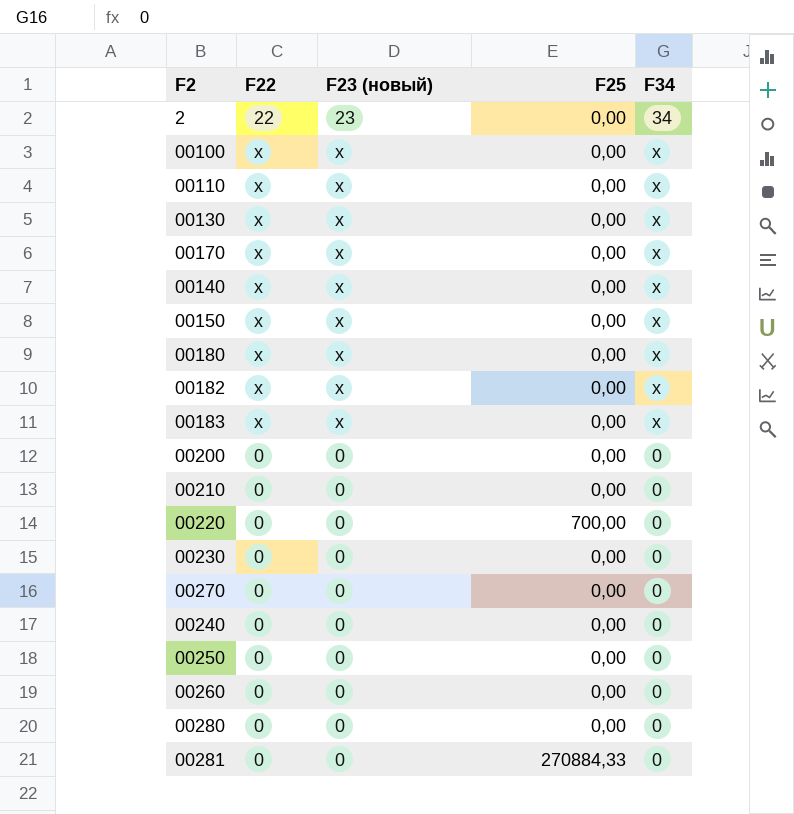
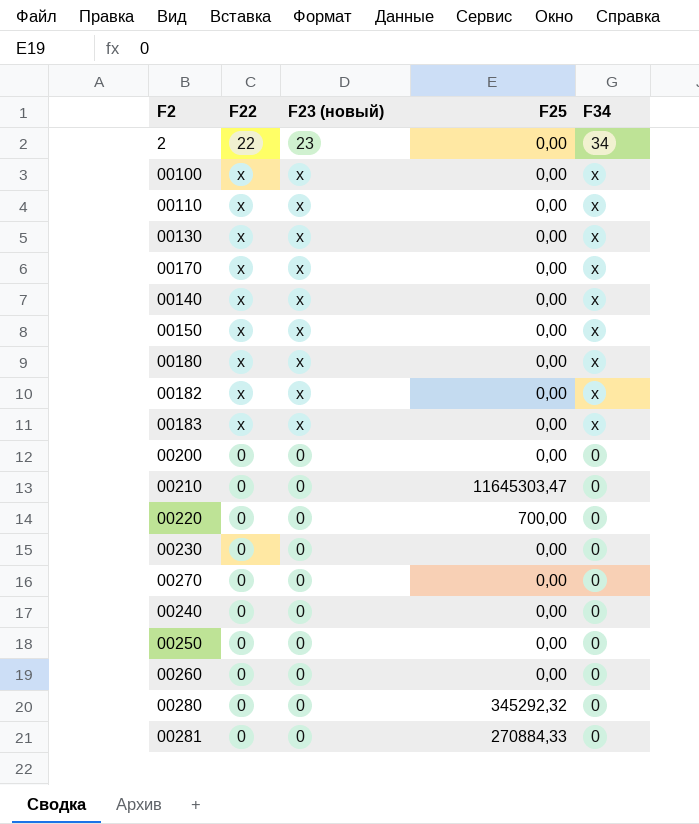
00210 | F25: 0,00 -> 11645303,47
00280 | F25: 0,00 -> 345292,32

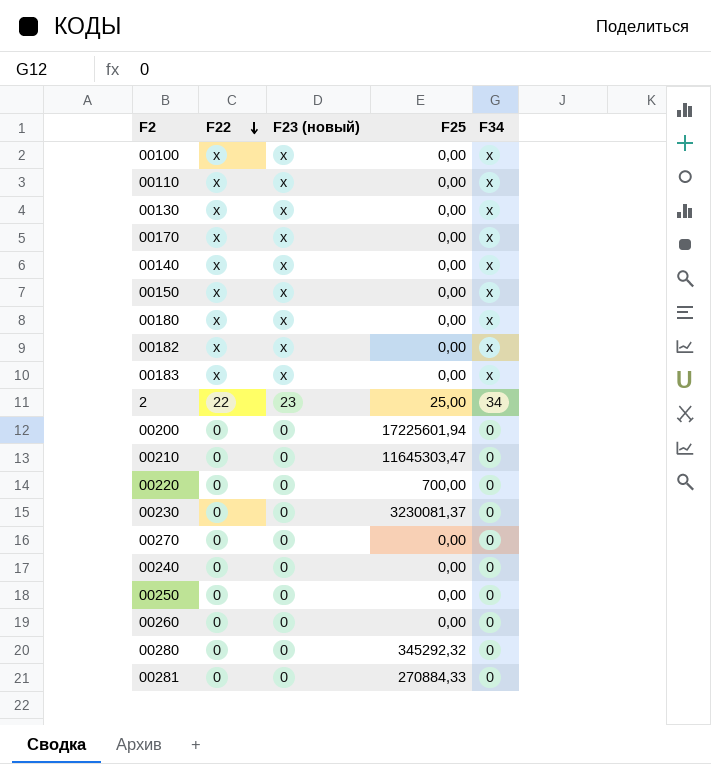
row order: none -> F22 descending
2 | F25: 0,00 -> 25,00
00200 | F25: 0,00 -> 17225601,94
00230 | F25: 0,00 -> 3230081,37

